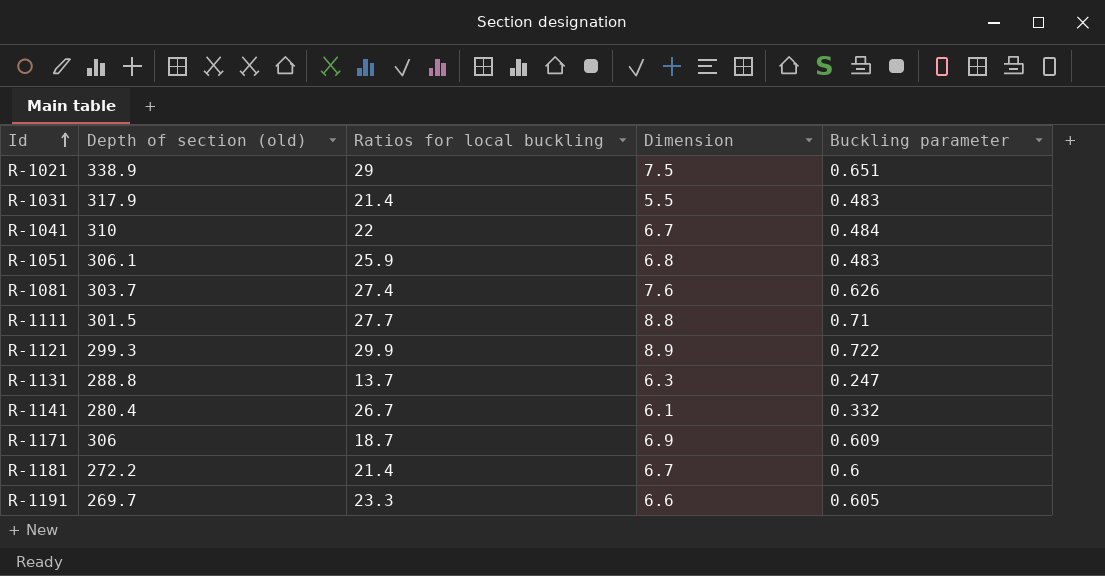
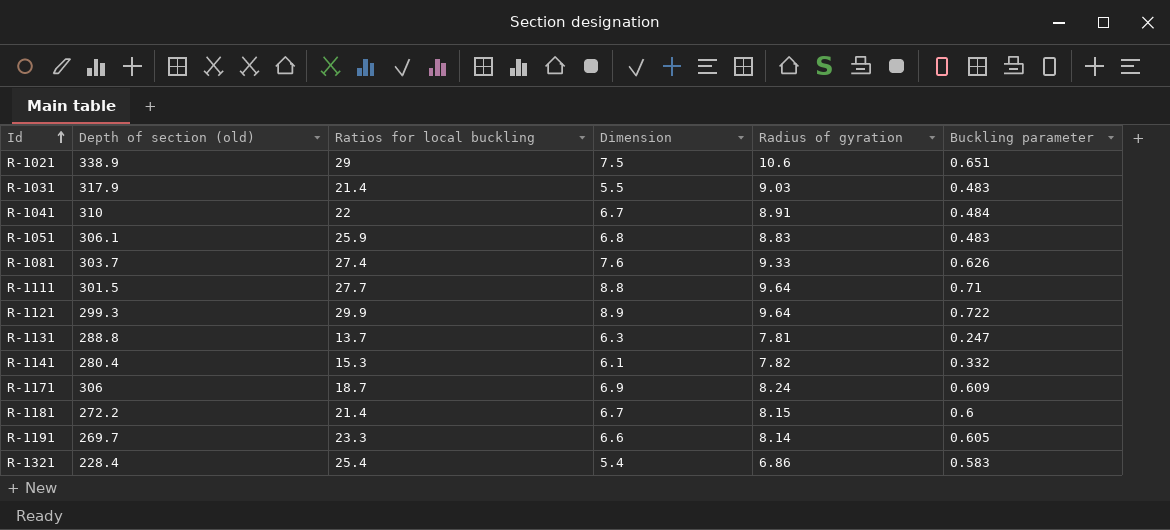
column Radius of gyration | position: none -> 5
R-1141 | Ratios for local buckling: 26.7 -> 15.3
row R-1321: none -> 228.4 | 25.4 | 5.4 | 6.86 | 0.583

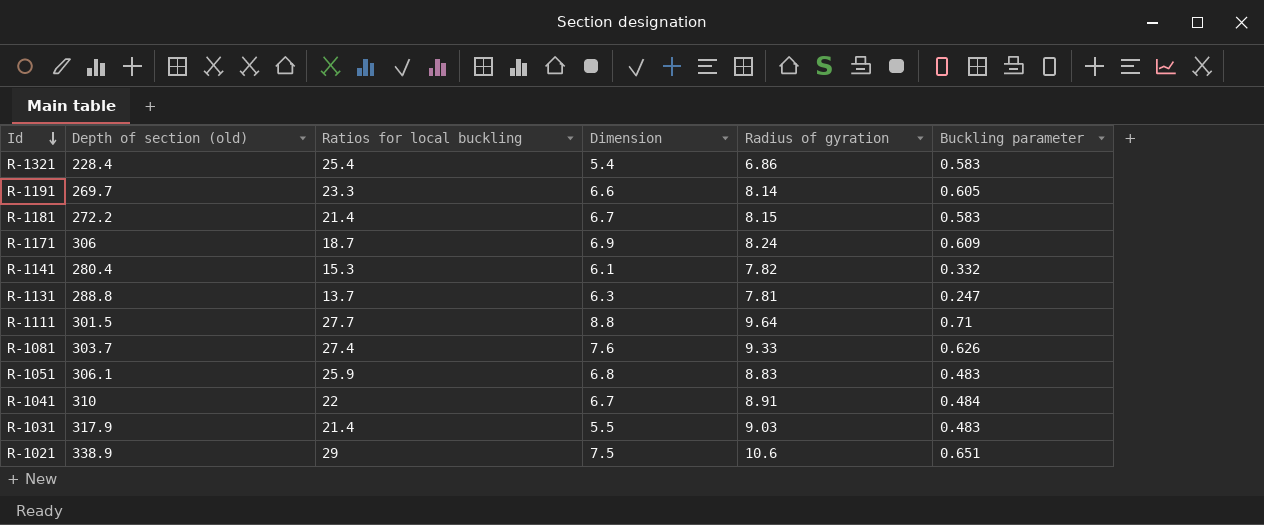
row order: Id ascending -> Id descending
row R-1121: 299.3 | 29.9 | 8.9 | 9.64 | 0.722 -> none
R-1181 | Buckling parameter: 0.6 -> 0.583

